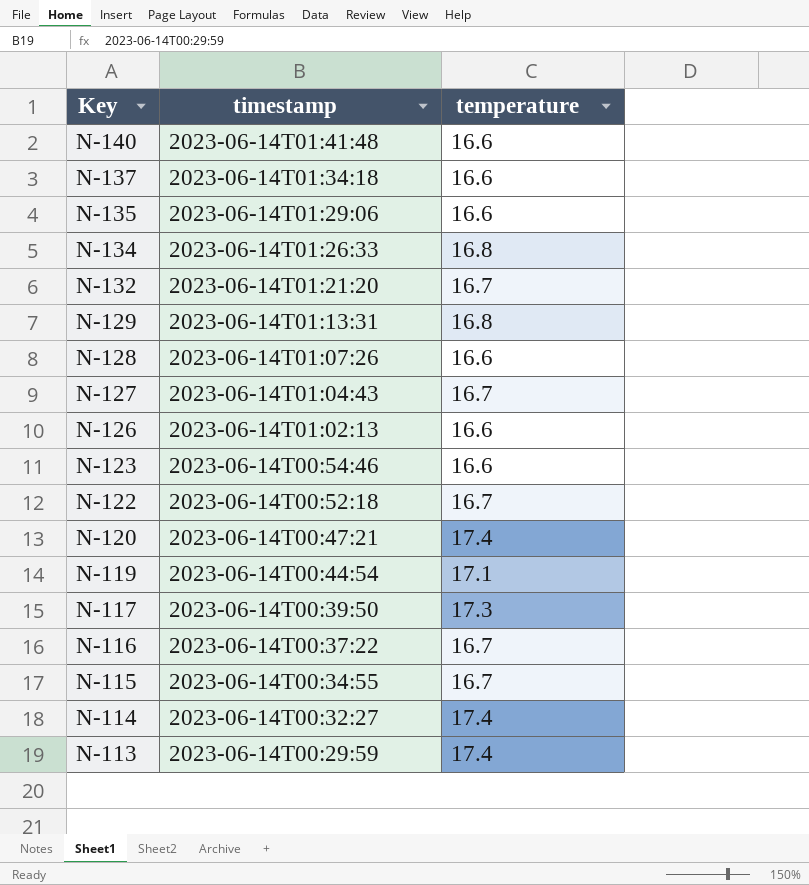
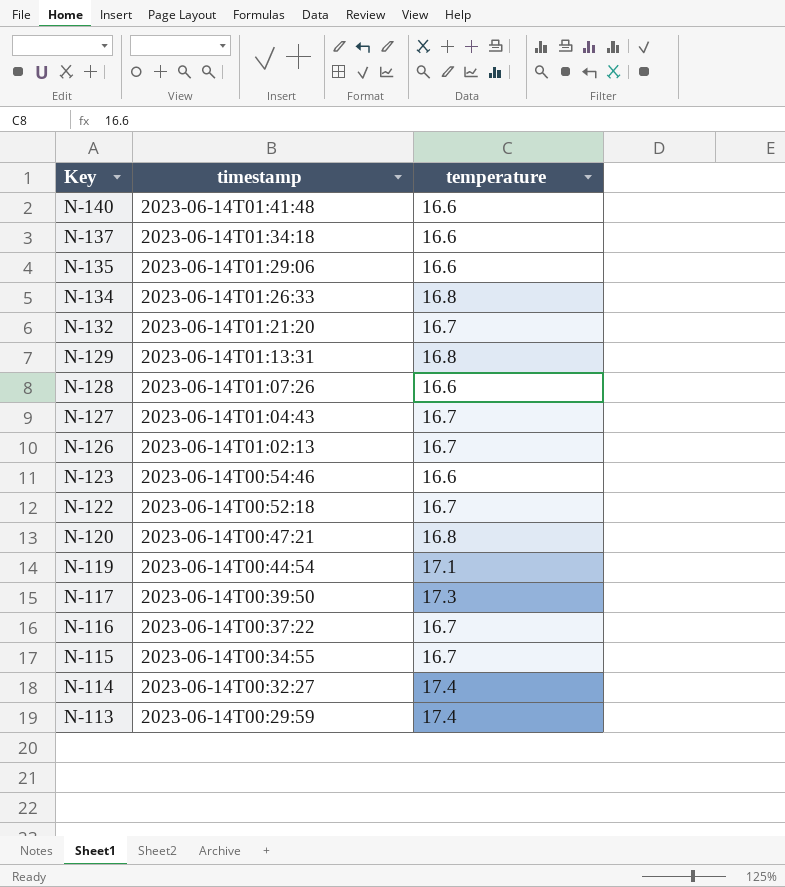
N-126 | temperature: 16.6 -> 16.7
N-120 | temperature: 17.4 -> 16.8

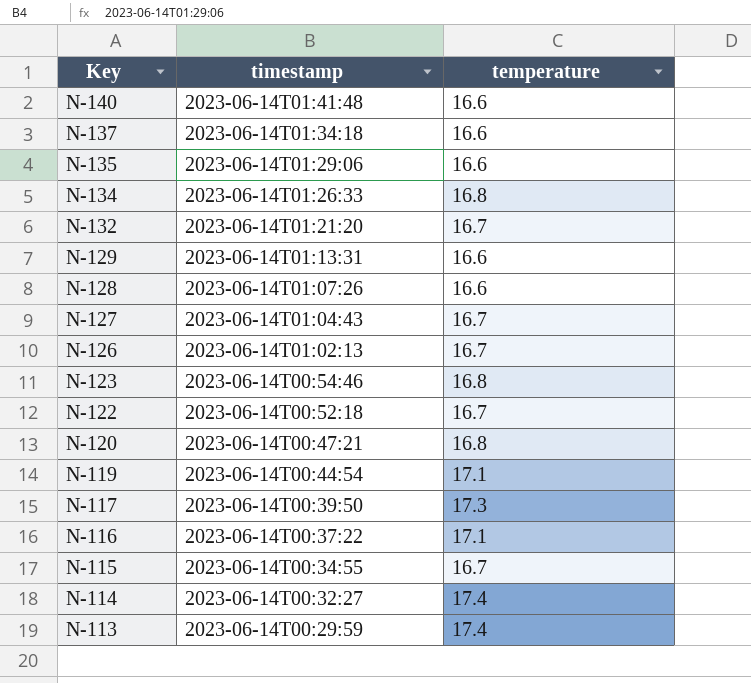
N-129 | temperature: 16.8 -> 16.6
N-123 | temperature: 16.6 -> 16.8
N-116 | temperature: 16.7 -> 17.1

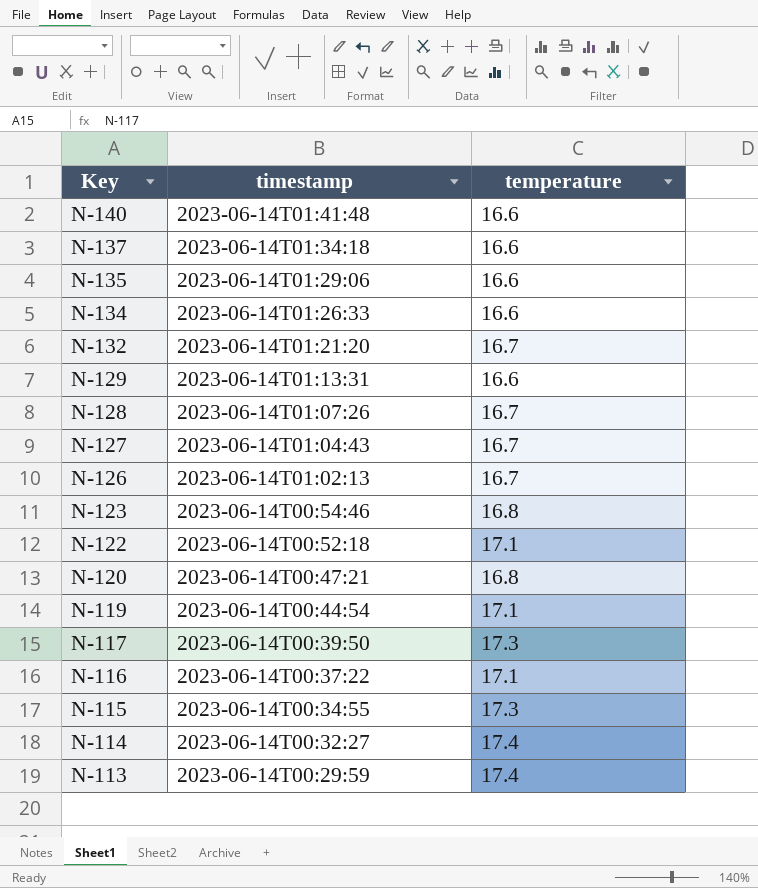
N-134 | temperature: 16.8 -> 16.6
N-128 | temperature: 16.6 -> 16.7
N-122 | temperature: 16.7 -> 17.1
N-115 | temperature: 16.7 -> 17.3

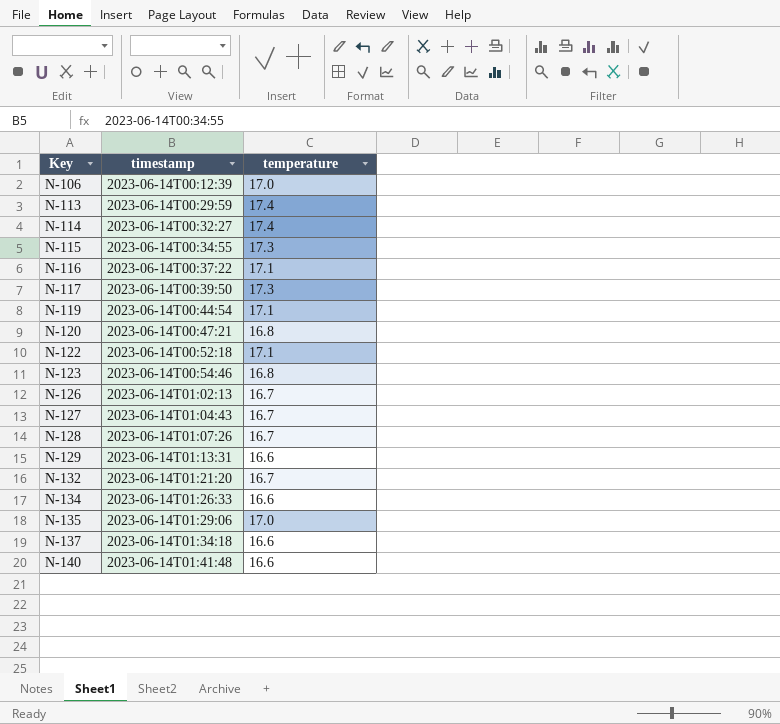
row order: Key descending -> Key ascending
row N-106: none -> 2023-06-14T00:12:39 | 17.0
N-135 | temperature: 16.6 -> 17.0

